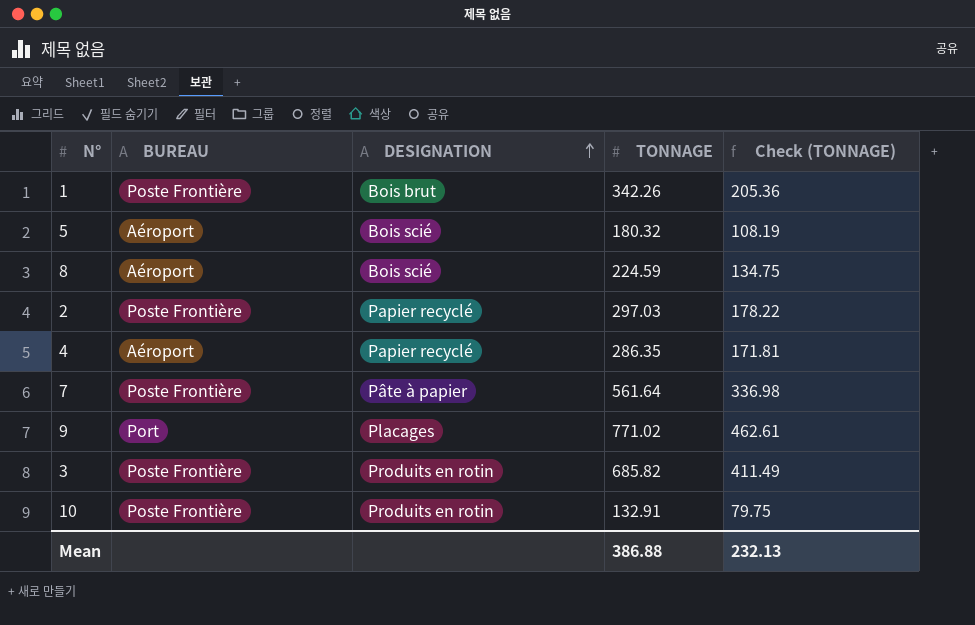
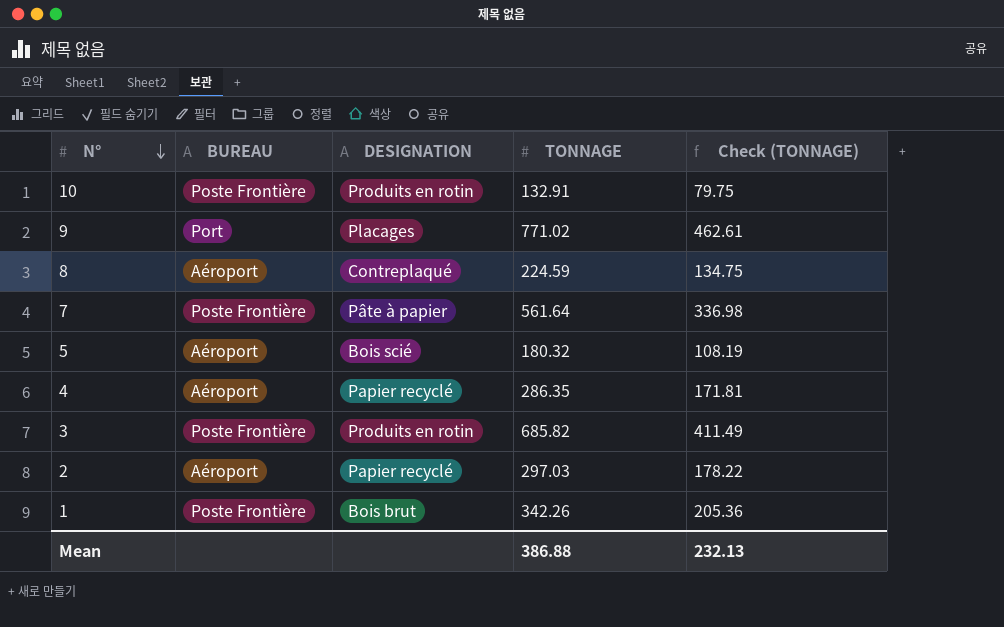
row order: DESIGNATION ascending -> N° descending
8 | DESIGNATION: Bois scié -> Contreplaqué
2 | BUREAU: Poste Frontière -> Aéroport

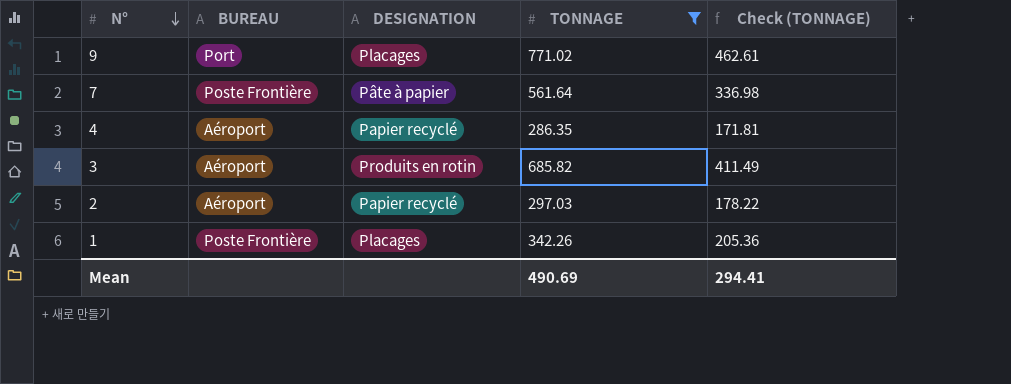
filter: none -> TONNAGE >= 286.35
3 | BUREAU: Poste Frontière -> Aéroport
1 | DESIGNATION: Bois brut -> Placages
Mean | TONNAGE: 386.88 -> 490.69
Mean | Check (TONNAGE): 232.13 -> 294.41

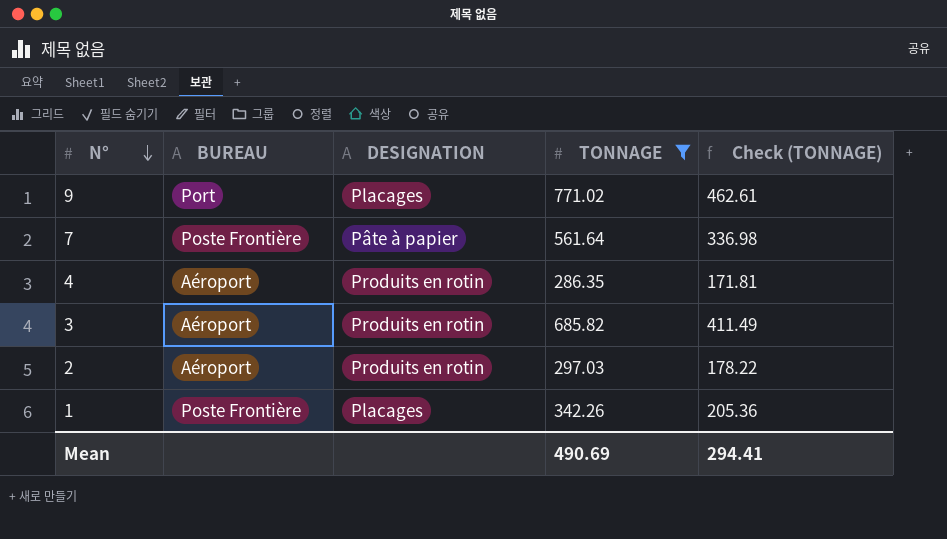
4 | DESIGNATION: Papier recyclé -> Produits en rotin
2 | DESIGNATION: Papier recyclé -> Produits en rotin

